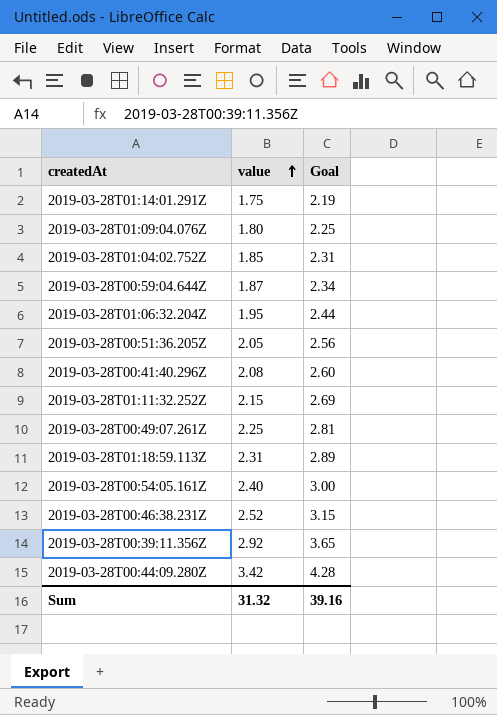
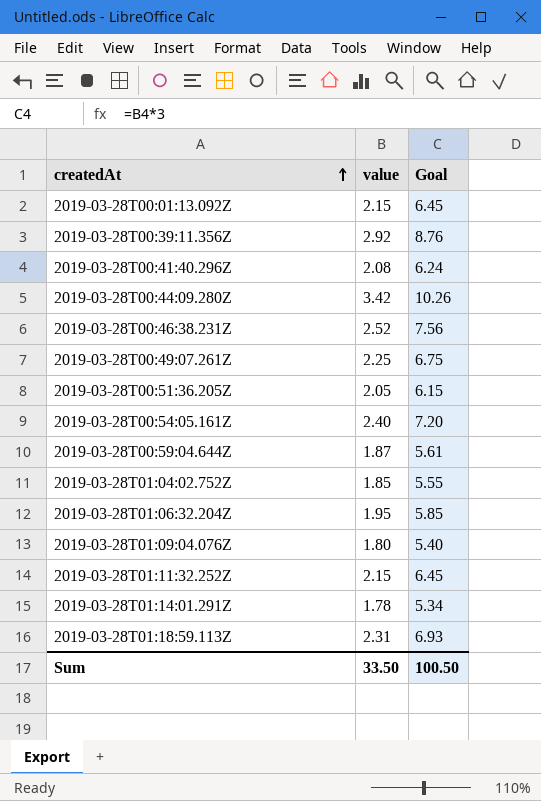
row order: value ascending -> createdAt ascending
column Goal | formula: [value] * 1.25 -> [value] * 3
row 2019-03-28T00:01:13.092Z: none -> 2.15 | 6.45
2019-03-28T01:14:01.291Z | value: 1.75 -> 1.78
Sum | value: 31.32 -> 33.50
Sum | Goal: 39.16 -> 100.50

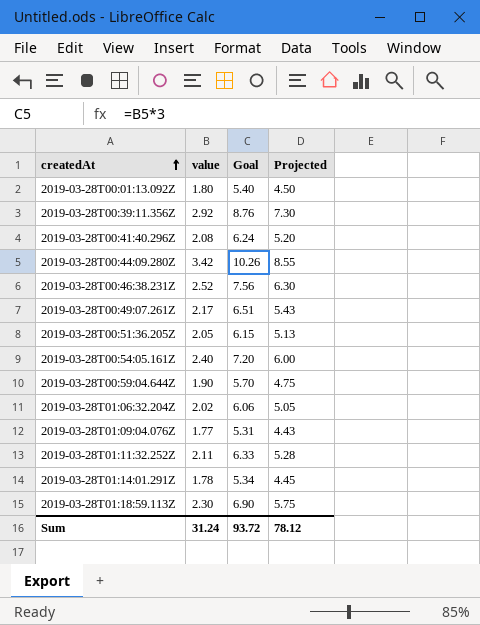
column Projected | formula: none -> [value] * 2.5
row 2019-03-28T01:04:02.752Z: 1.85 | 5.55 -> none
2019-03-28T00:01:13.092Z | value: 2.15 -> 1.80
2019-03-28T00:01:13.092Z | Goal: 6.45 -> 5.40
2019-03-28T00:49:07.261Z | value: 2.25 -> 2.17
2019-03-28T00:49:07.261Z | Goal: 6.75 -> 6.51
2019-03-28T00:59:04.644Z | value: 1.87 -> 1.90
2019-03-28T00:59:04.644Z | Goal: 5.61 -> 5.70
2019-03-28T01:06:32.204Z | value: 1.95 -> 2.02
2019-03-28T01:06:32.204Z | Goal: 5.85 -> 6.06
2019-03-28T01:09:04.076Z | value: 1.80 -> 1.77
2019-03-28T01:09:04.076Z | Goal: 5.40 -> 5.31
2019-03-28T01:11:32.252Z | value: 2.15 -> 2.11
2019-03-28T01:11:32.252Z | Goal: 6.45 -> 6.33
2019-03-28T01:18:59.113Z | value: 2.31 -> 2.30
2019-03-28T01:18:59.113Z | Goal: 6.93 -> 6.90
Sum | value: 33.50 -> 31.24
Sum | Goal: 100.50 -> 93.72

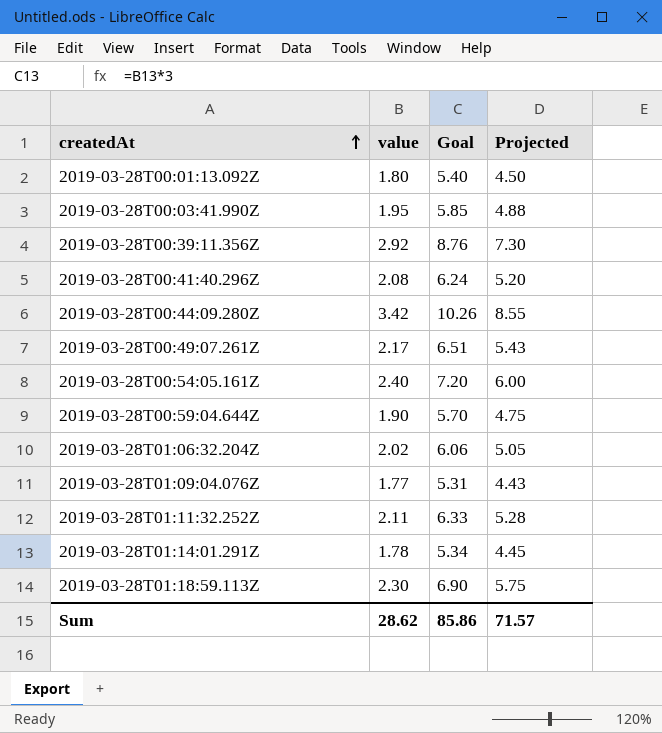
row 2019-03-28T00:46:38.231Z: 2.52 | 7.56 | 6.30 -> none
row 2019-03-28T00:51:36.205Z: 2.05 | 6.15 | 5.13 -> none
row 2019-03-28T00:03:41.990Z: none -> 1.95 | 5.85 | 4.88
Sum | value: 31.24 -> 28.62
Sum | Goal: 93.72 -> 85.86
Sum | Projected: 78.12 -> 71.57

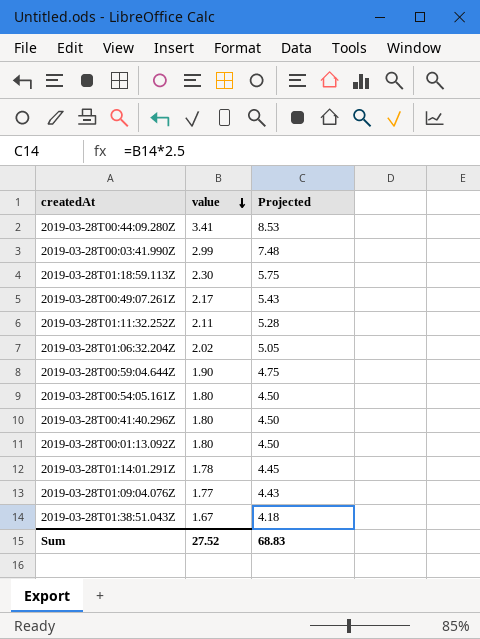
row order: createdAt ascending -> value descending
column Goal | formula: [value] * 3 -> none
row 2019-03-28T00:39:11.356Z: 2.92 | 8.76 | 7.30 -> none
2019-03-28T00:44:09.280Z | value: 3.42 -> 3.41
2019-03-28T00:44:09.280Z | Projected: 8.55 -> 8.53
2019-03-28T00:03:41.990Z | value: 1.95 -> 2.99
2019-03-28T00:03:41.990Z | Projected: 4.88 -> 7.48
2019-03-28T00:54:05.161Z | value: 2.40 -> 1.80
2019-03-28T00:54:05.161Z | Projected: 6.00 -> 4.50
2019-03-28T00:41:40.296Z | value: 2.08 -> 1.80
2019-03-28T00:41:40.296Z | Projected: 5.20 -> 4.50
row 2019-03-28T01:38:51.043Z: none -> 1.67 | 4.18
Sum | value: 28.62 -> 27.52
Sum | Projected: 71.57 -> 68.83

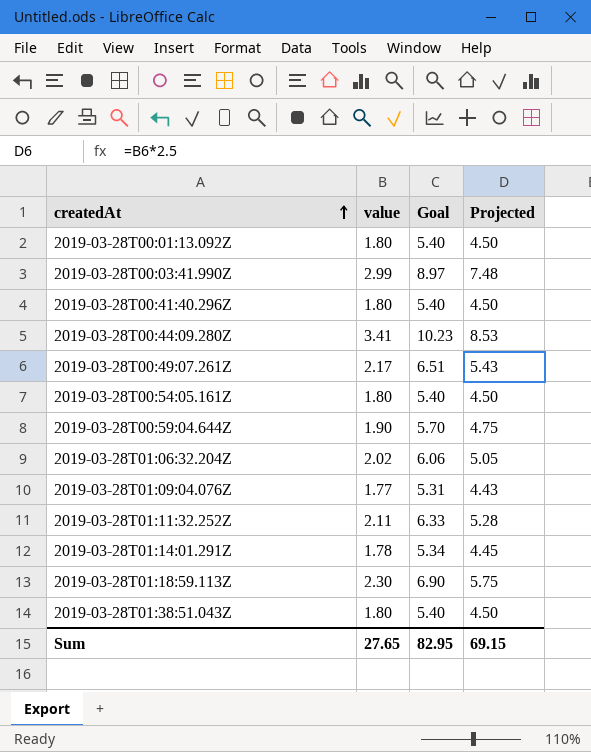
row order: value descending -> createdAt ascending
column Goal | formula: none -> [value] * 3
2019-03-28T01:38:51.043Z | value: 1.67 -> 1.80
2019-03-28T01:38:51.043Z | Projected: 4.18 -> 4.50
Sum | value: 27.52 -> 27.65
Sum | Projected: 68.83 -> 69.15

